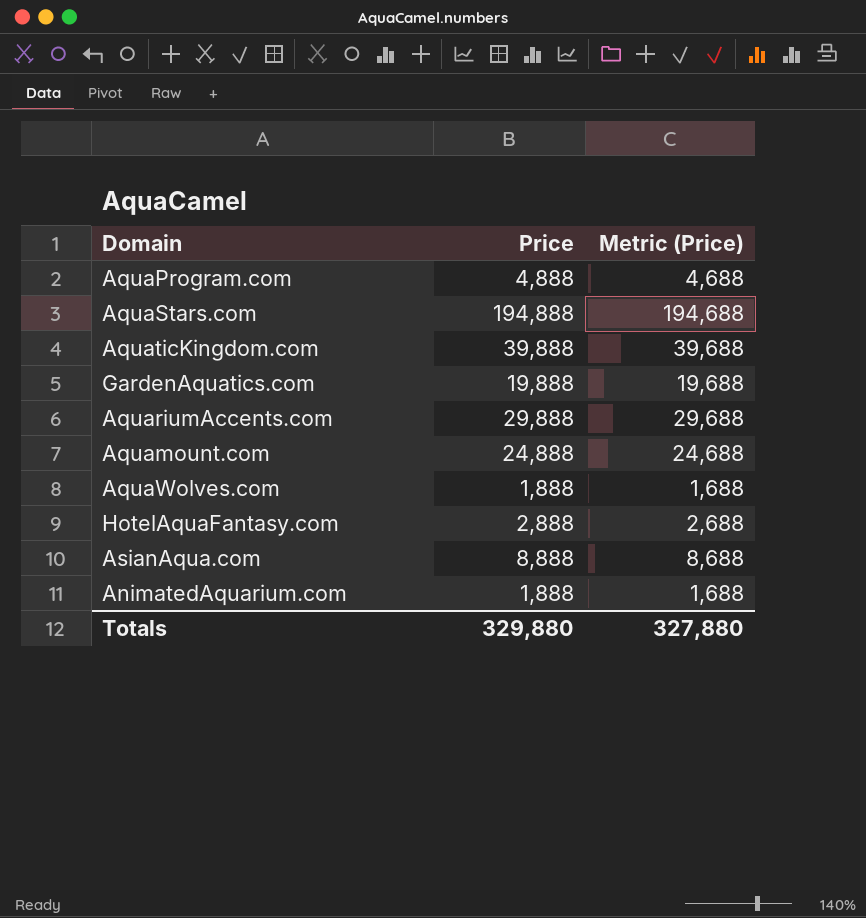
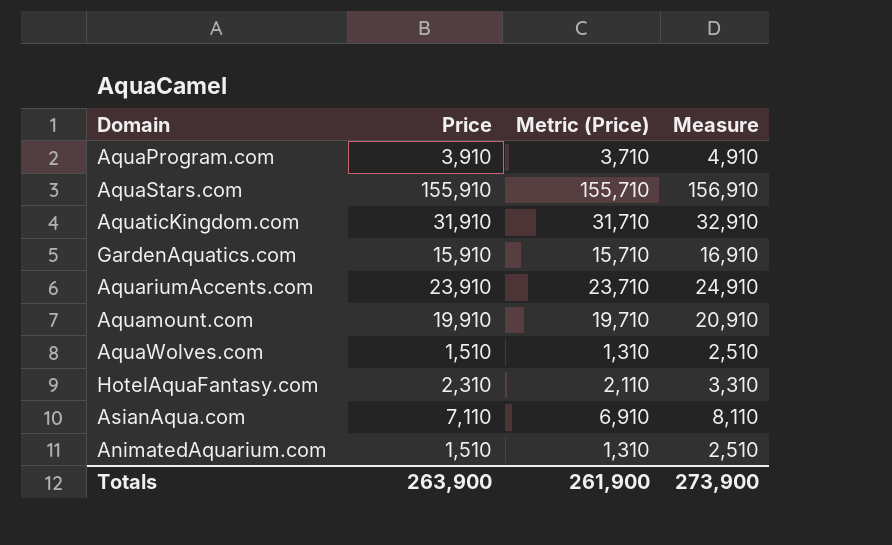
column Measure | formula: none -> [Price] + 1000
AquaProgram.com | Price: 4,888 -> 3,910
AquaProgram.com | Metric (Price): 4,688 -> 3,710
AquaStars.com | Price: 194,888 -> 155,910
AquaStars.com | Metric (Price): 194,688 -> 155,710
AquaticKingdom.com | Price: 39,888 -> 31,910
AquaticKingdom.com | Metric (Price): 39,688 -> 31,710
GardenAquatics.com | Price: 19,888 -> 15,910
GardenAquatics.com | Metric (Price): 19,688 -> 15,710
AquariumAccents.com | Price: 29,888 -> 23,910
AquariumAccents.com | Metric (Price): 29,688 -> 23,710
Aquamount.com | Price: 24,888 -> 19,910
Aquamount.com | Metric (Price): 24,688 -> 19,710
AquaWolves.com | Price: 1,888 -> 1,510
AquaWolves.com | Metric (Price): 1,688 -> 1,310
HotelAquaFantasy.com | Price: 2,888 -> 2,310
HotelAquaFantasy.com | Metric (Price): 2,688 -> 2,110
AsianAqua.com | Price: 8,888 -> 7,110
AsianAqua.com | Metric (Price): 8,688 -> 6,910
AnimatedAquarium.com | Price: 1,888 -> 1,510
AnimatedAquarium.com | Metric (Price): 1,688 -> 1,310
Totals | Price: 329,880 -> 263,900
Totals | Metric (Price): 327,880 -> 261,900

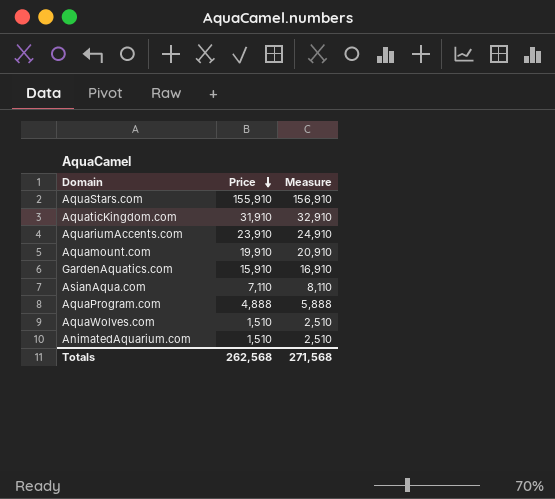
row order: none -> Price descending
column Metric (Price) | formula: [Price] - 200 -> none
row HotelAquaFantasy.com: 2,310 | 2,110 | 3,310 -> none
AquaProgram.com | Price: 3,910 -> 4,888
AquaProgram.com | Measure: 4,910 -> 5,888
Totals | Price: 263,900 -> 262,568
Totals | Measure: 273,900 -> 271,568

